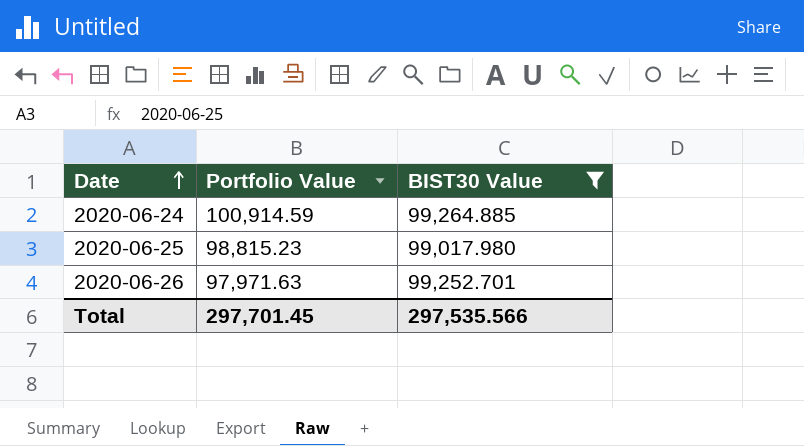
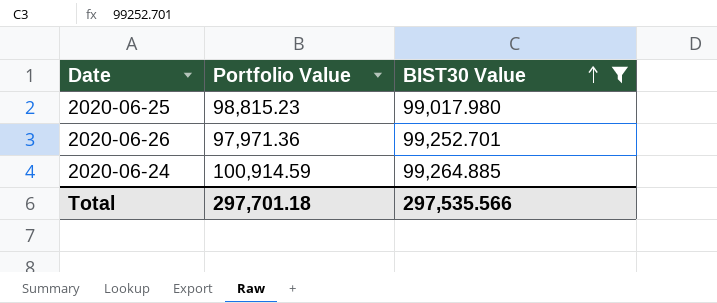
row order: Date ascending -> BIST30 Value ascending
2020-06-26 | Portfolio Value: 97,971.63 -> 97,971.36
Total | Portfolio Value: 297,701.45 -> 297,701.18

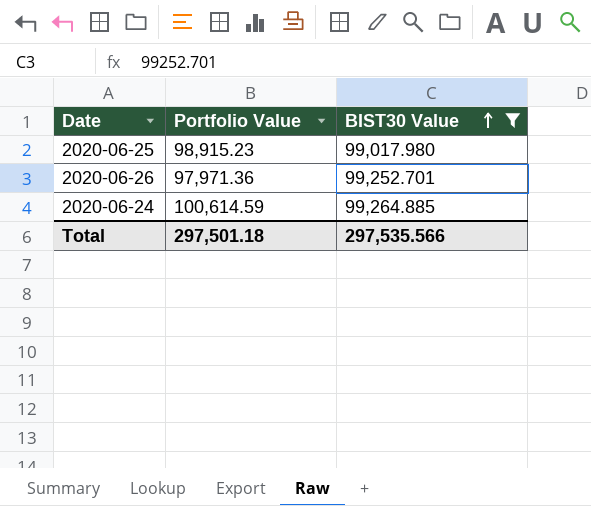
2020-06-25 | Portfolio Value: 98,815.23 -> 98,915.23
2020-06-24 | Portfolio Value: 100,914.59 -> 100,614.59
Total | Portfolio Value: 297,701.18 -> 297,501.18

